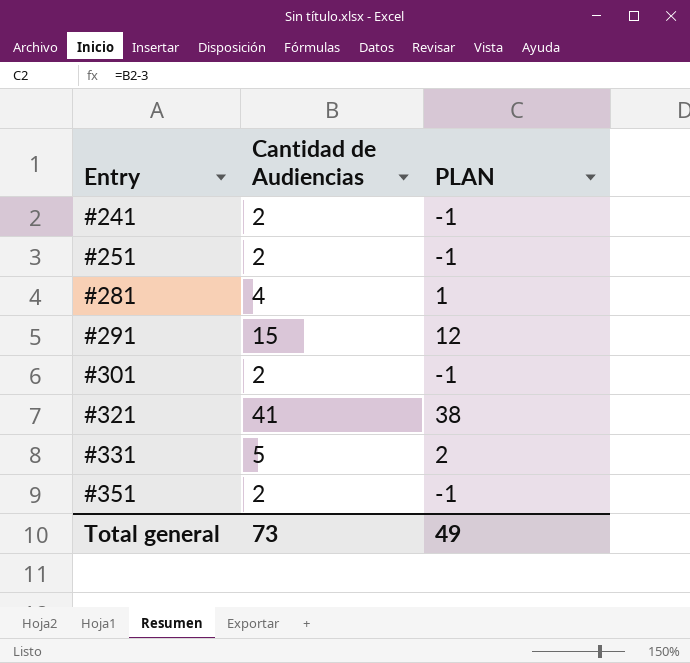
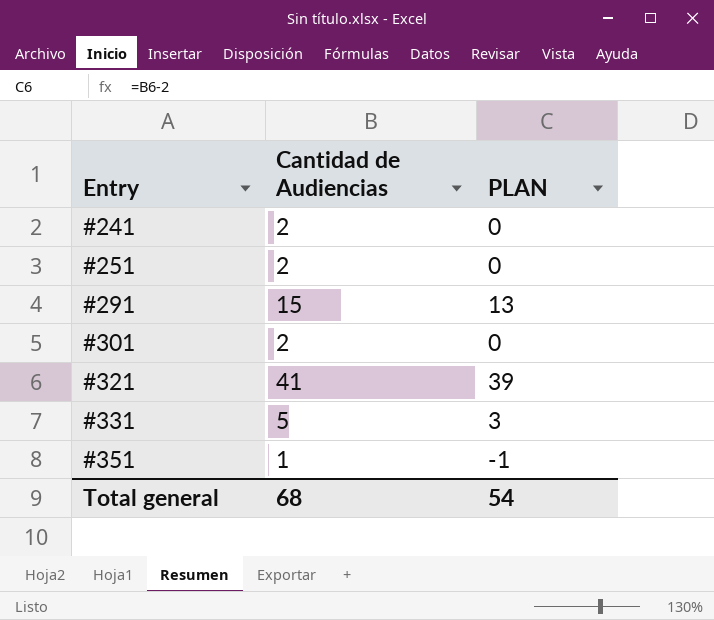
column PLAN | formula: [Cantidad de Audiencias] - 3 -> [Cantidad de Audiencias] - 2
row #281: 4 | 1 -> none
#351 | Cantidad de Audiencias: 2 -> 1
Total general | Cantidad de Audiencias: 73 -> 68
Total general | PLAN: 49 -> 54

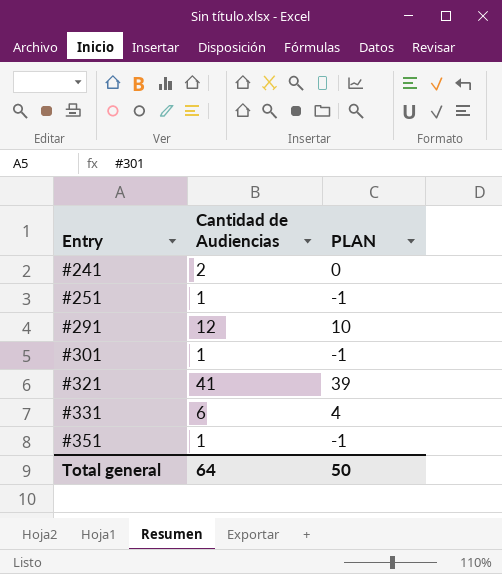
#251 | Cantidad de Audiencias: 2 -> 1
#251 | PLAN: 0 -> -1
#291 | Cantidad de Audiencias: 15 -> 12
#291 | PLAN: 13 -> 10
#301 | Cantidad de Audiencias: 2 -> 1
#301 | PLAN: 0 -> -1
#331 | Cantidad de Audiencias: 5 -> 6
#331 | PLAN: 3 -> 4
Total general | Cantidad de Audiencias: 68 -> 64
Total general | PLAN: 54 -> 50

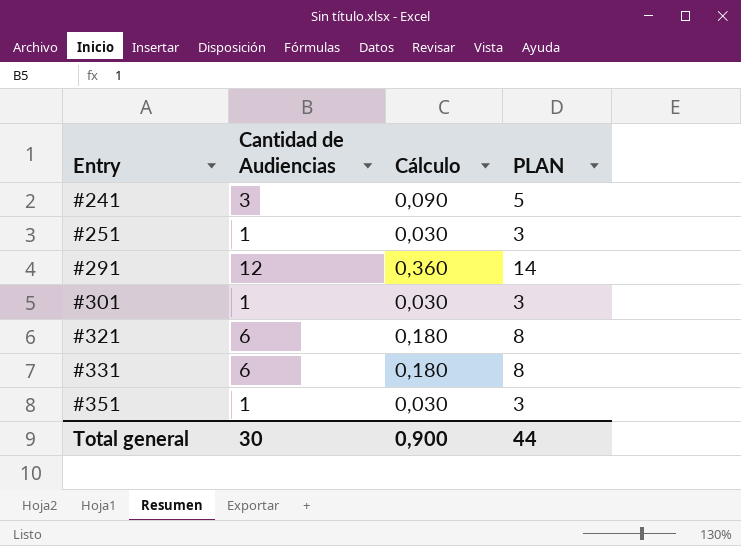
column Cálculo | formula: none -> [Cantidad de Audiencias] * 0,03
column PLAN | formula: [Cantidad de Audiencias] - 2 -> [Cantidad de Audiencias] + 2
#241 | Cantidad de Audiencias: 2 -> 3
#321 | Cantidad de Audiencias: 41 -> 6
Total general | Cantidad de Audiencias: 64 -> 30
Total general | PLAN: 50 -> 44

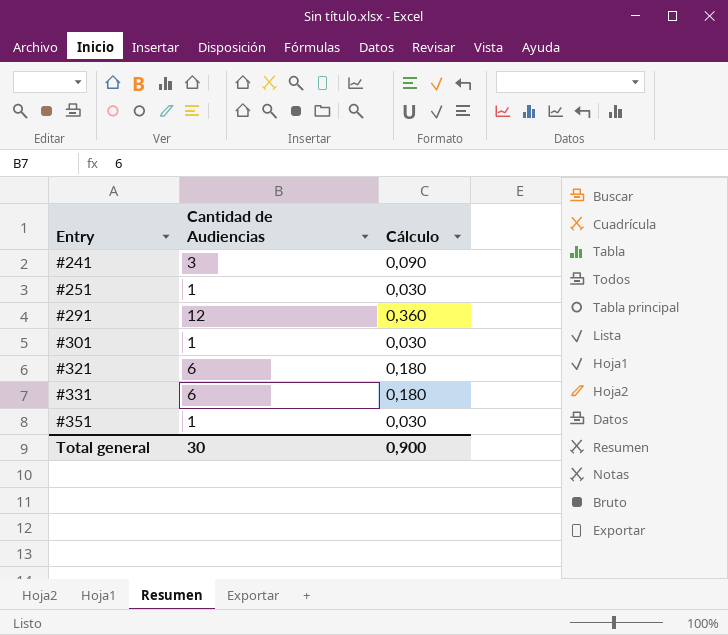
column PLAN | formula: [Cantidad de Audiencias] + 2 -> none

